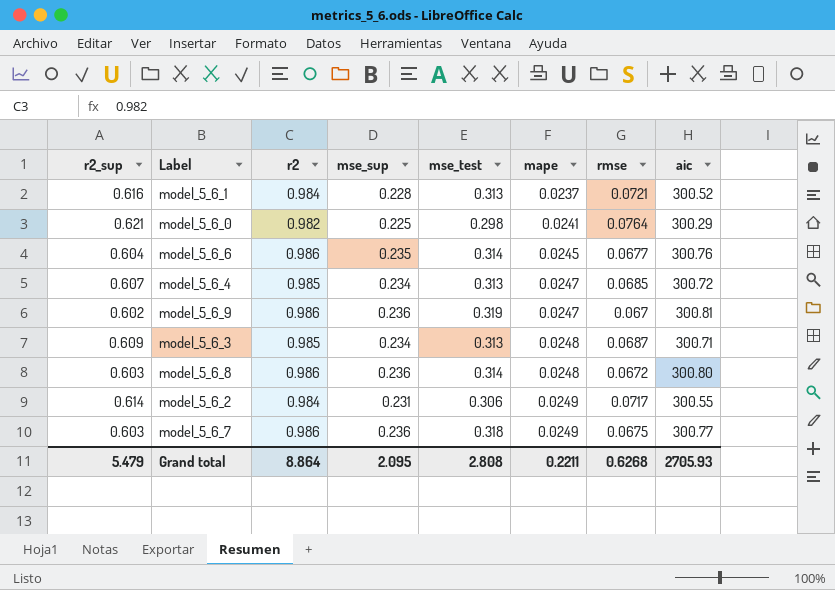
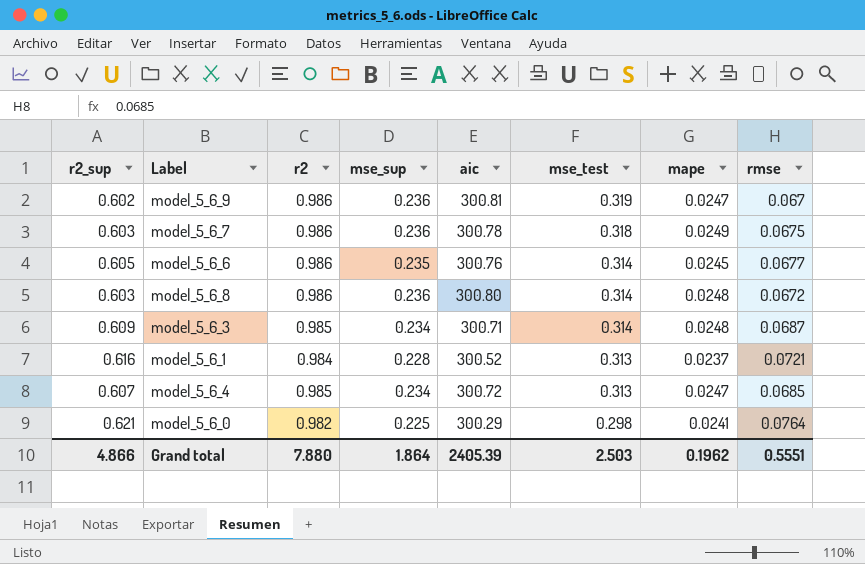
row order: mape ascending -> mse_test descending
column aic | position: 8 -> 5
row model_5_6_2: 0.614 | 0.984 | 0.231 | 0.306 | 0.0249 | 0.0717 | 300.55 -> none
model_5_6_7 | aic: 300.77 -> 300.78
model_5_6_6 | r2_sup: 0.604 -> 0.605
model_5_6_3 | mse_test: 0.313 -> 0.314
Grand total | r2_sup: 5.479 -> 4.866
Grand total | r2: 8.864 -> 7.880
Grand total | mse_sup: 2.095 -> 1.864
Grand total | aic: 2705.93 -> 2405.39
Grand total | mse_test: 2.808 -> 2.503
Grand total | mape: 0.2211 -> 0.1962
Grand total | rmse: 0.6268 -> 0.5551

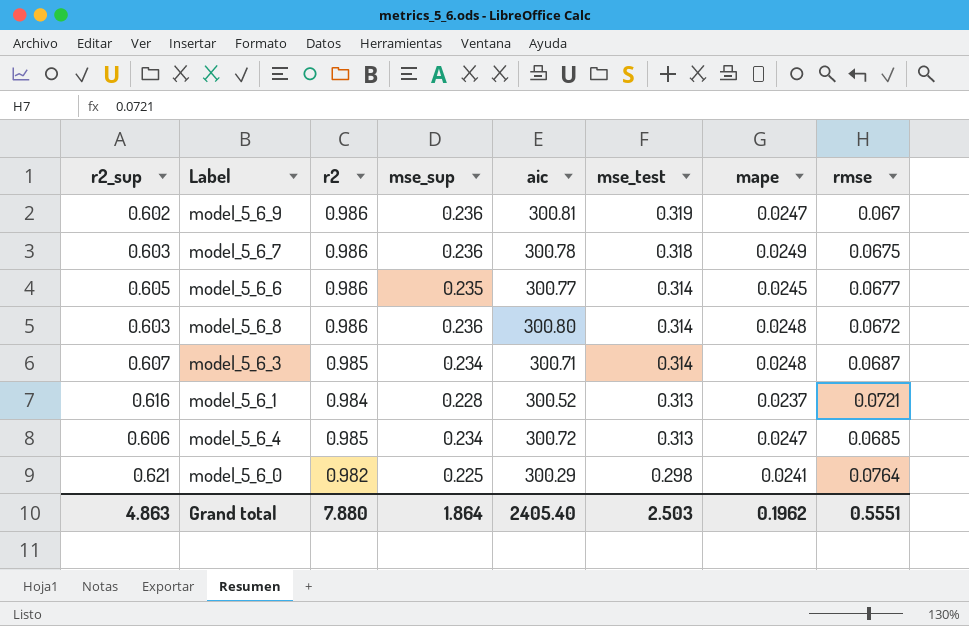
model_5_6_6 | aic: 300.76 -> 300.77
model_5_6_3 | r2_sup: 0.609 -> 0.607
model_5_6_4 | r2_sup: 0.607 -> 0.606
Grand total | r2_sup: 4.866 -> 4.863
Grand total | aic: 2405.39 -> 2405.40

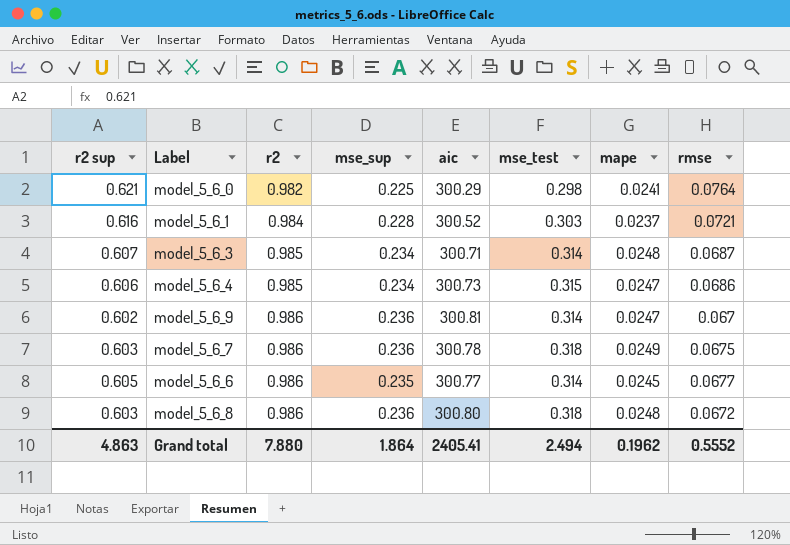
row order: mse_test descending -> r2 ascending
column name: r2_sup -> r2 sup
model_5_6_1 | mse_test: 0.313 -> 0.303
model_5_6_4 | aic: 300.72 -> 300.73
model_5_6_4 | mse_test: 0.313 -> 0.315
model_5_6_4 | rmse: 0.0685 -> 0.0686
model_5_6_9 | mse_test: 0.319 -> 0.314
model_5_6_8 | mse_test: 0.314 -> 0.318
Grand total | aic: 2405.40 -> 2405.41
Grand total | mse_test: 2.503 -> 2.494
Grand total | rmse: 0.5551 -> 0.5552

